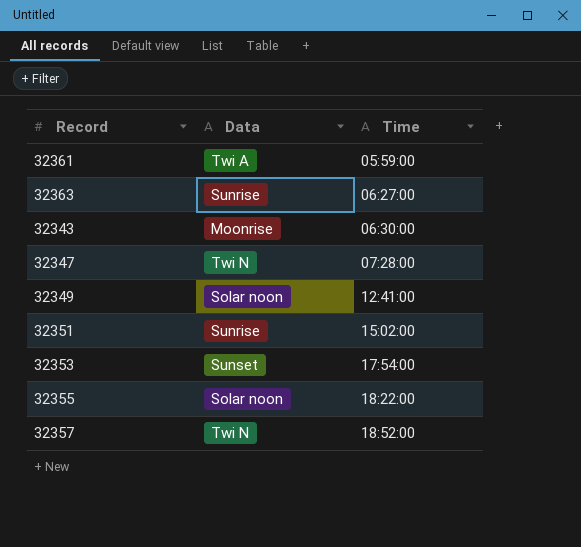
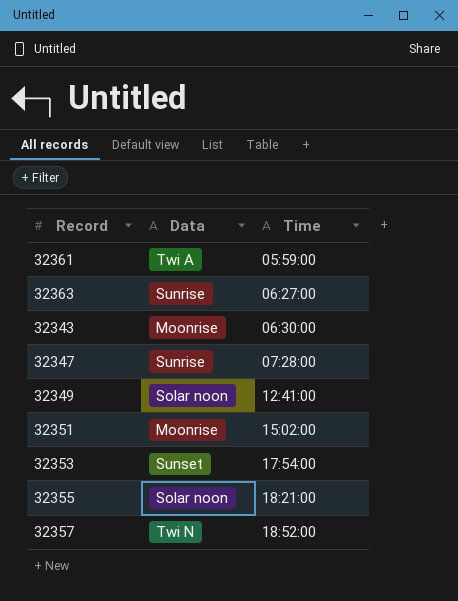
32347 | Data: Twi N -> Sunrise
32351 | Data: Sunrise -> Moonrise
32355 | Time: 18:22:00 -> 18:21:00

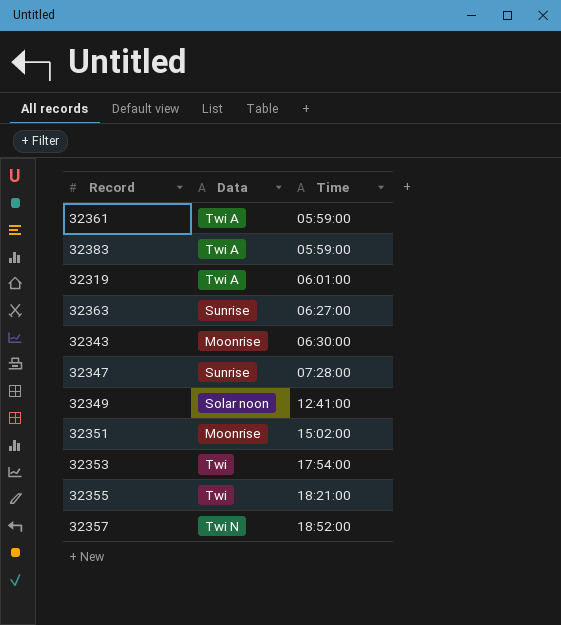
row 32383: none -> Twi A | 05:59:00
row 32319: none -> Twi A | 06:01:00
32353 | Data: Sunset -> Twi
32355 | Data: Solar noon -> Twi

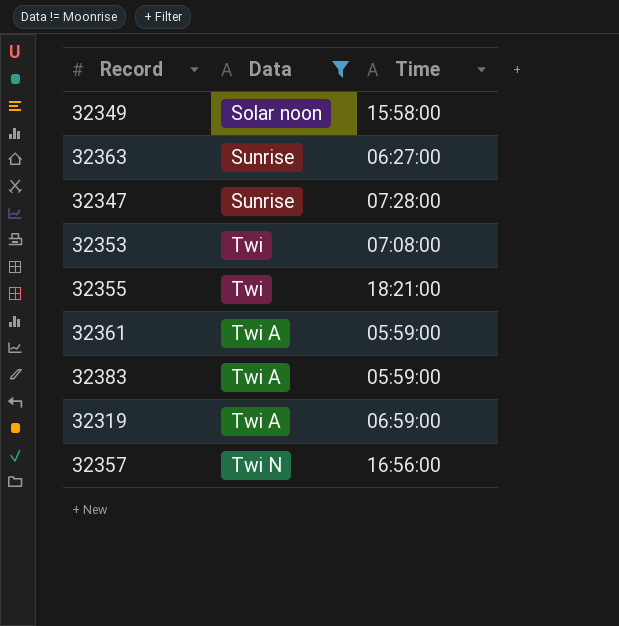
filter: none -> Data != Moonrise
row order: Time ascending -> Data ascending
32349 | Time: 12:41:00 -> 15:58:00
32353 | Time: 17:54:00 -> 07:08:00
32319 | Time: 06:01:00 -> 06:59:00
32357 | Time: 18:52:00 -> 16:56:00

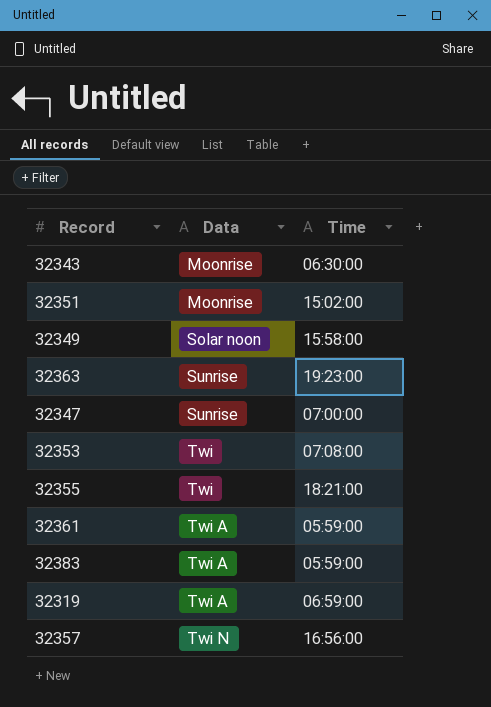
filter: Data != Moonrise -> none
32363 | Time: 06:27:00 -> 19:23:00
32347 | Time: 07:28:00 -> 07:00:00

